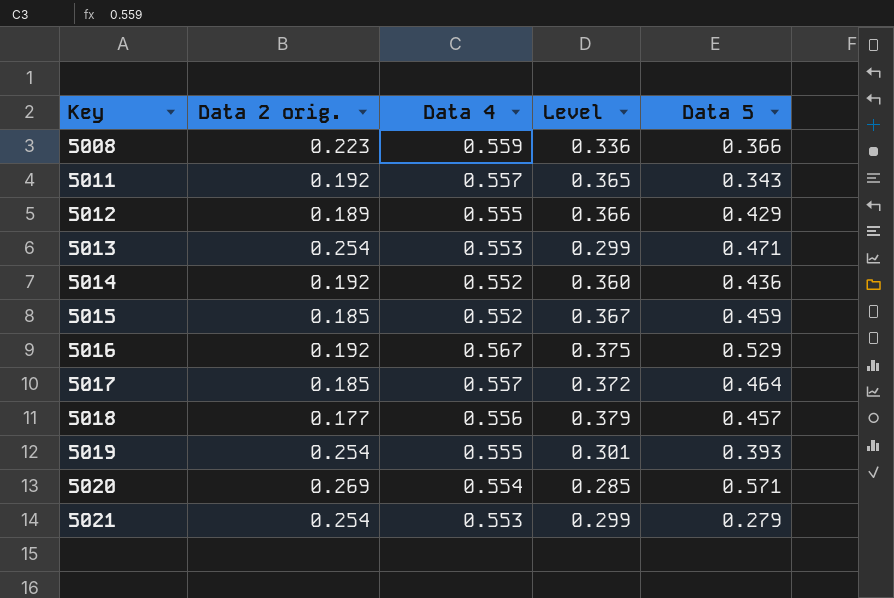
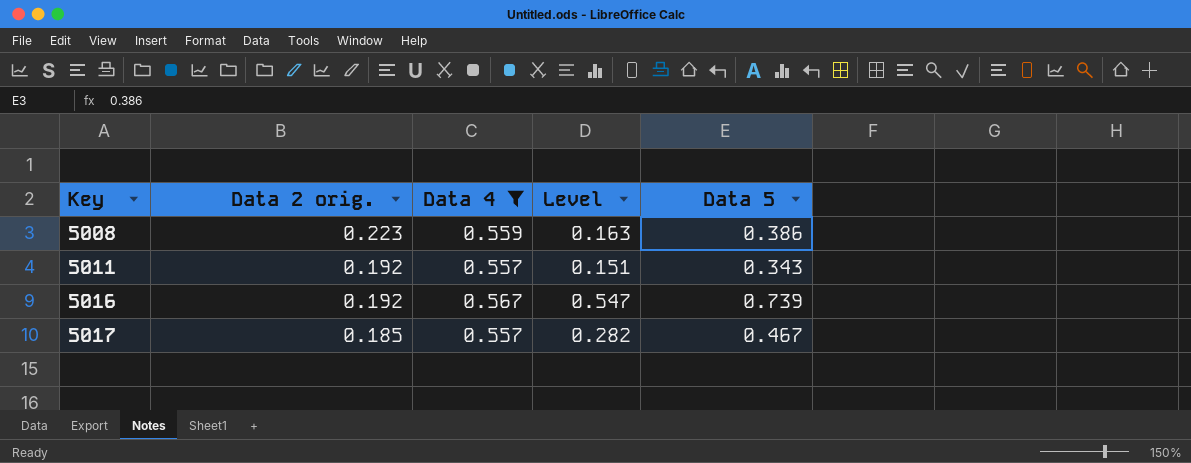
filter: none -> Data 4 >= 0.557
column Level | formula: [Data 4] - [Data 2 orig.] -> [Data 5] - [Data 2 orig.]
5008 | Data 5: 0.366 -> 0.386
5016 | Data 5: 0.529 -> 0.739
5017 | Data 5: 0.464 -> 0.467

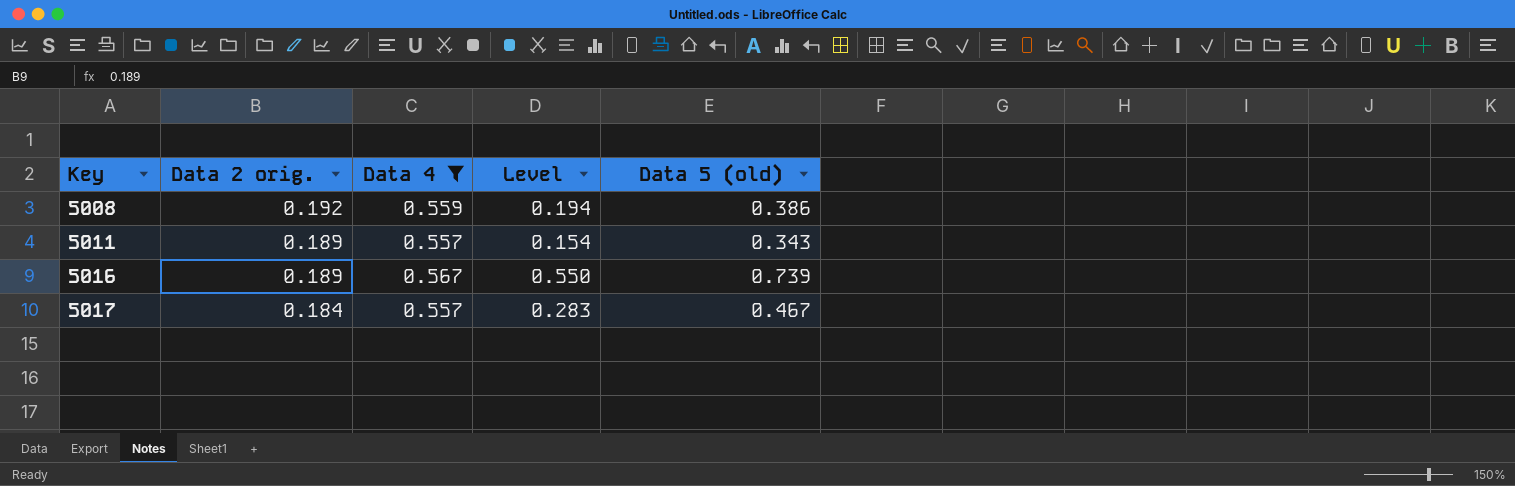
column name: Data 5 -> Data 5 (old)
5008 | Data 2 orig.: 0.223 -> 0.192
5008 | Level: 0.163 -> 0.194
5011 | Data 2 orig.: 0.192 -> 0.189
5011 | Level: 0.151 -> 0.154
5016 | Data 2 orig.: 0.192 -> 0.189
5016 | Level: 0.547 -> 0.550
5017 | Data 2 orig.: 0.185 -> 0.184
5017 | Level: 0.282 -> 0.283

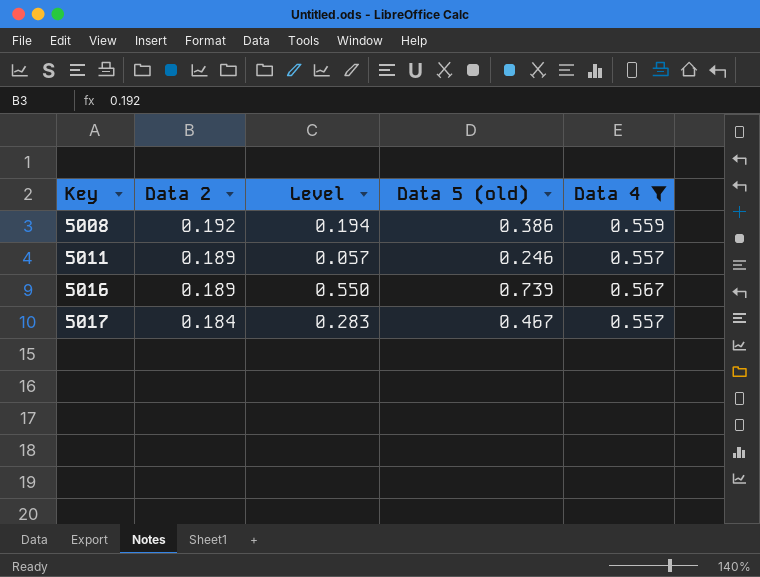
column name: Data 2 orig. -> Data 2
column Data 4 | position: 3 -> 5
5011 | Level: 0.154 -> 0.057
5011 | Data 5 (old): 0.343 -> 0.246

